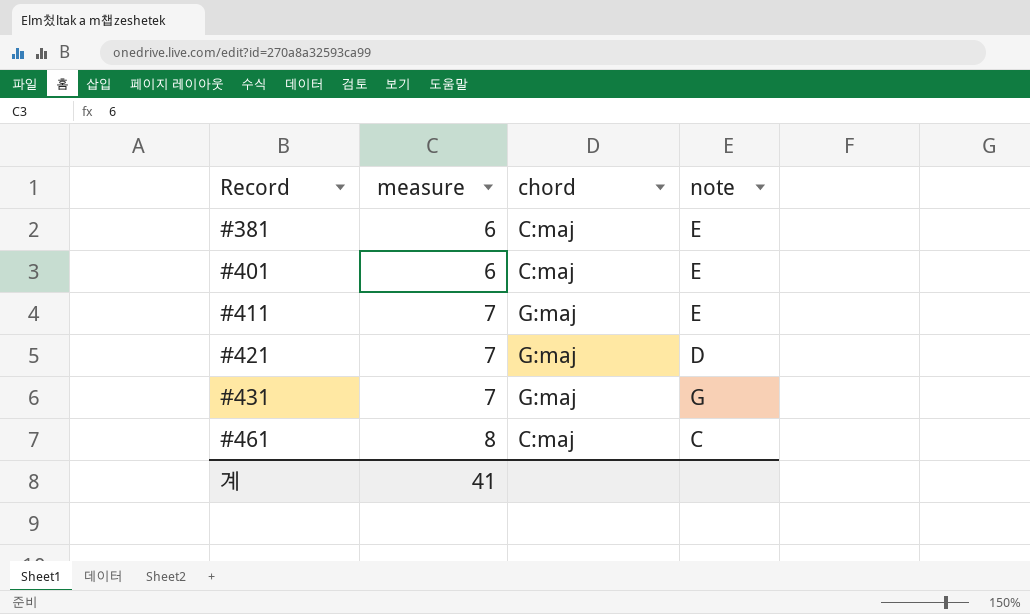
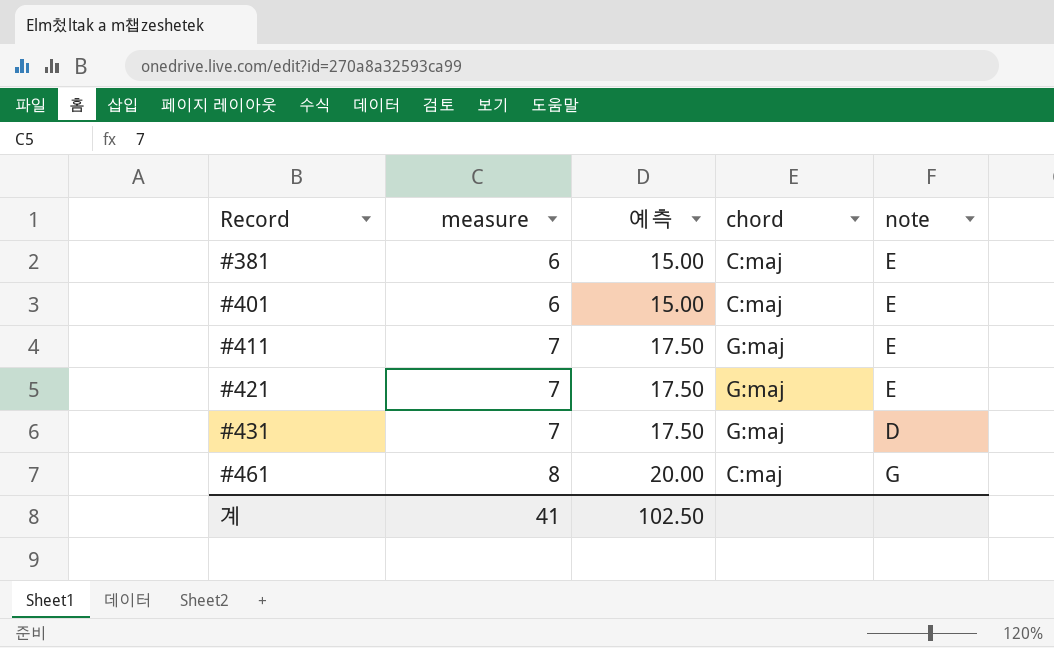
column 예측 | formula: none -> [measure] * 2.5
#421 | note: D -> E
#431 | note: G -> D
#461 | note: C -> G

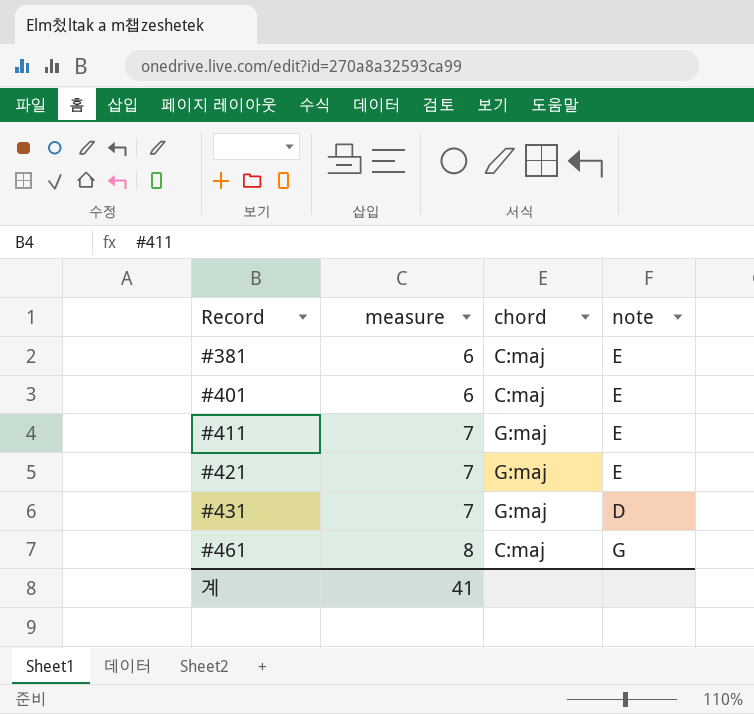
column 예측 | formula: [measure] * 2.5 -> none

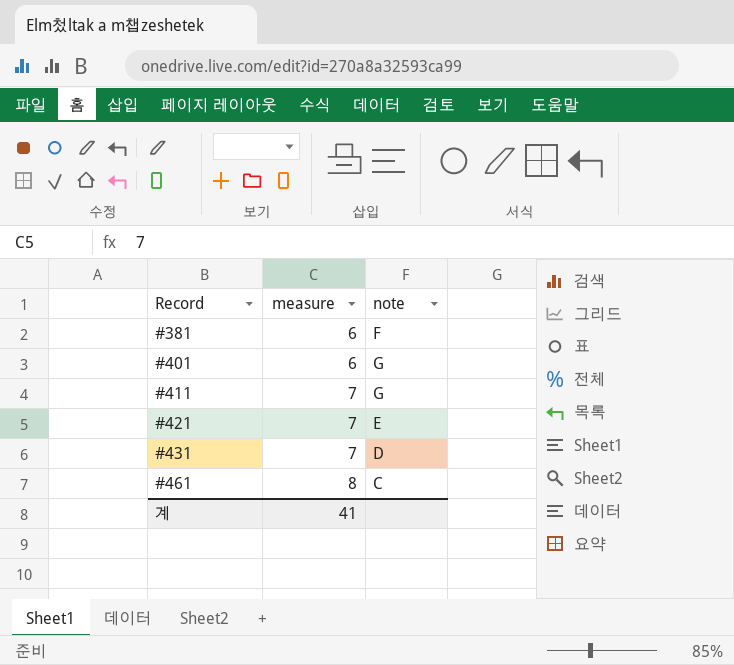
column chord | position: 3 -> none
#381 | note: E -> F
#401 | note: E -> G
#411 | note: E -> G
#461 | note: G -> C

